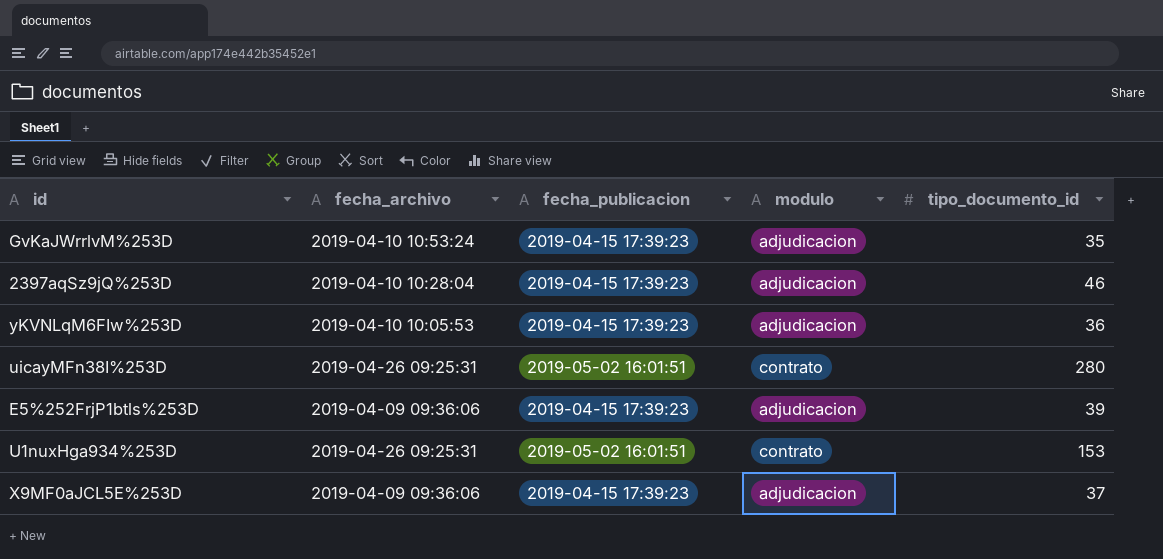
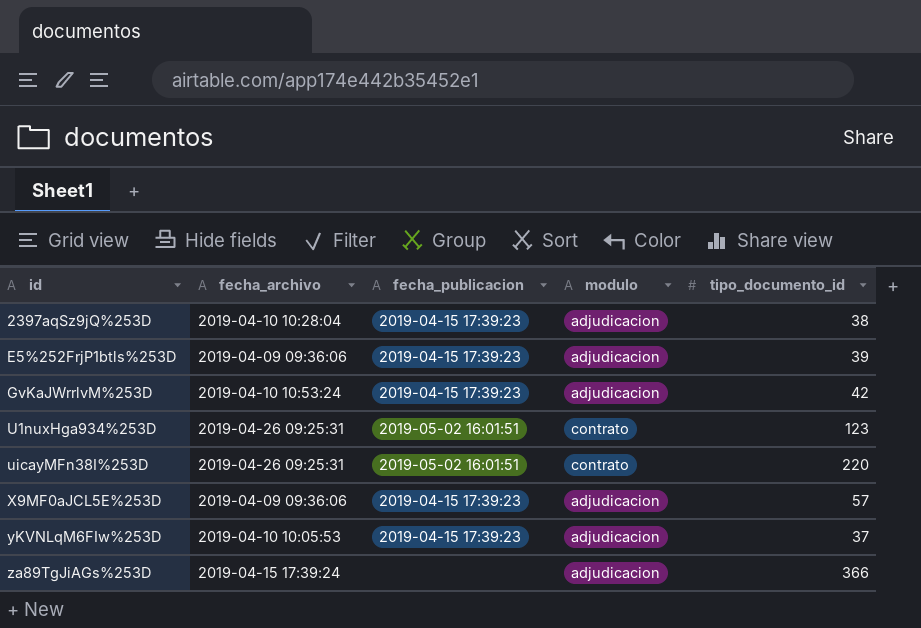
row order: none -> id ascending
2397aqSz9jQ%253D | tipo_documento_id: 46 -> 38
GvKaJWrrlvM%253D | tipo_documento_id: 35 -> 42
U1nuxHga934%253D | tipo_documento_id: 153 -> 123
uicayMFn38I%253D | tipo_documento_id: 280 -> 220
X9MF0aJCL5E%253D | tipo_documento_id: 37 -> 57
yKVNLqM6FIw%253D | tipo_documento_id: 36 -> 37
row za89TgJiAGs%253D: none -> 2019-04-15 17:39:24 | none | adjudicacion | 366

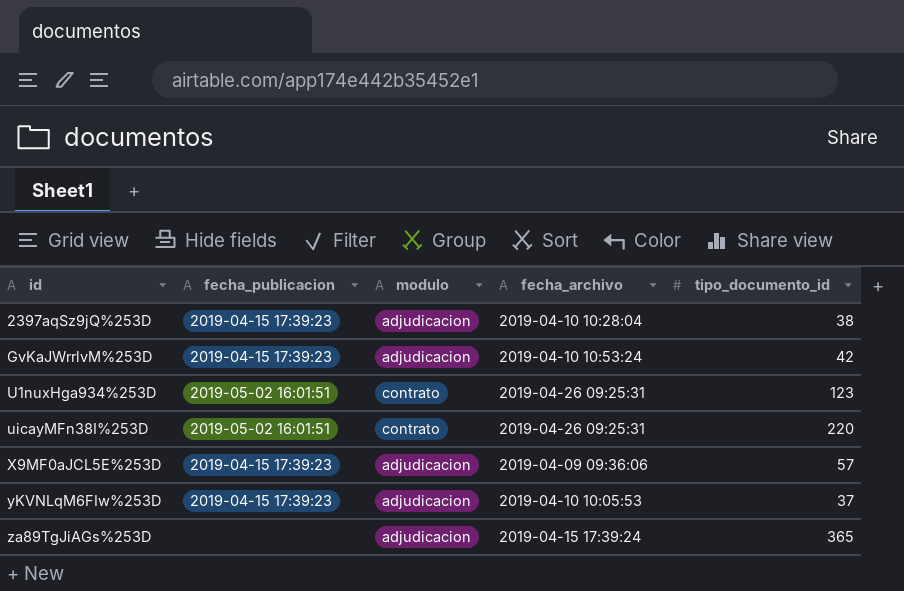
column fecha_archivo | position: 2 -> 4
row E5%252FrjP1btls%253D: 2019-04-09 09:36:06 | 2019-04-15 17:39:23 | adjudicacion | 39 -> none
za89TgJiAGs%253D | tipo_documento_id: 366 -> 365

